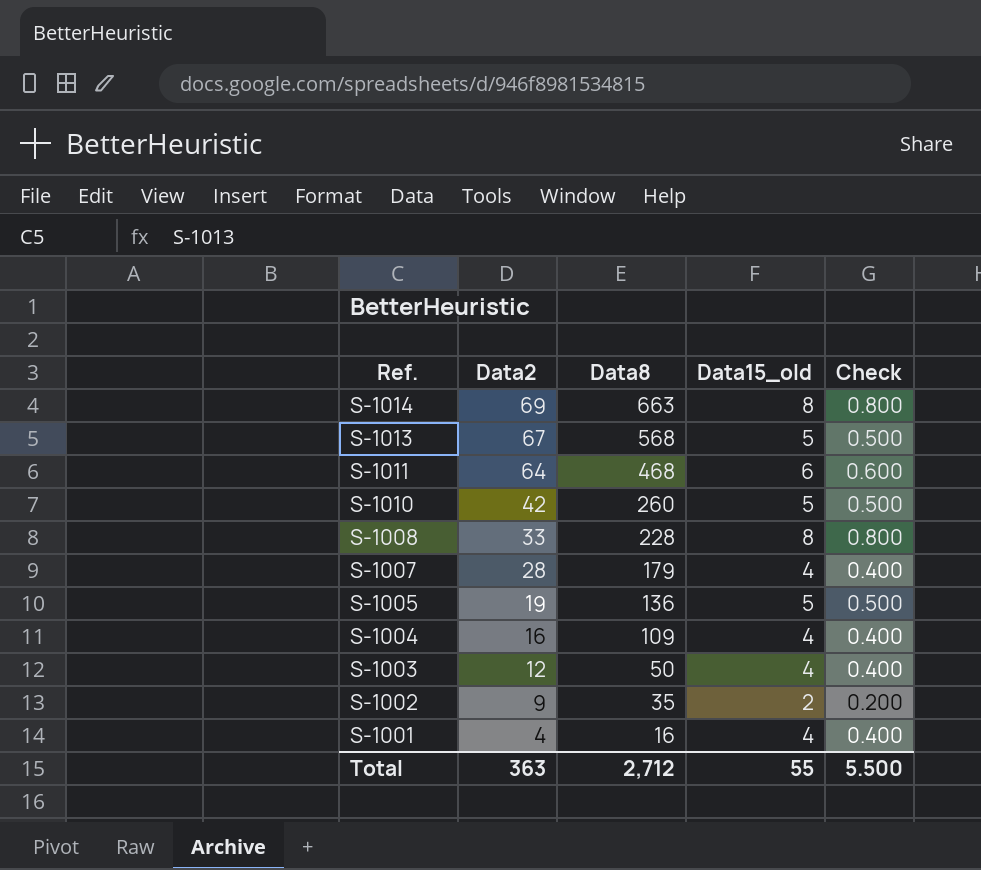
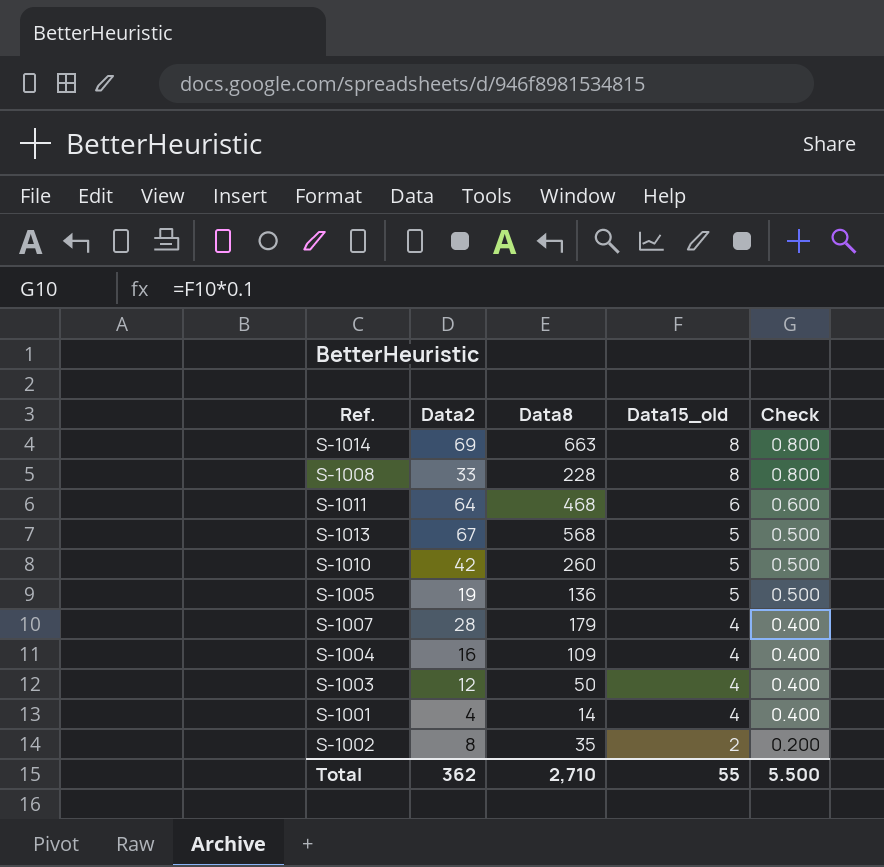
row order: Ref. descending -> Data15_old descending
S-1001 | Data8: 16 -> 14
S-1002 | Data2: 9 -> 8
Total | Data2: 363 -> 362
Total | Data8: 2,712 -> 2,710

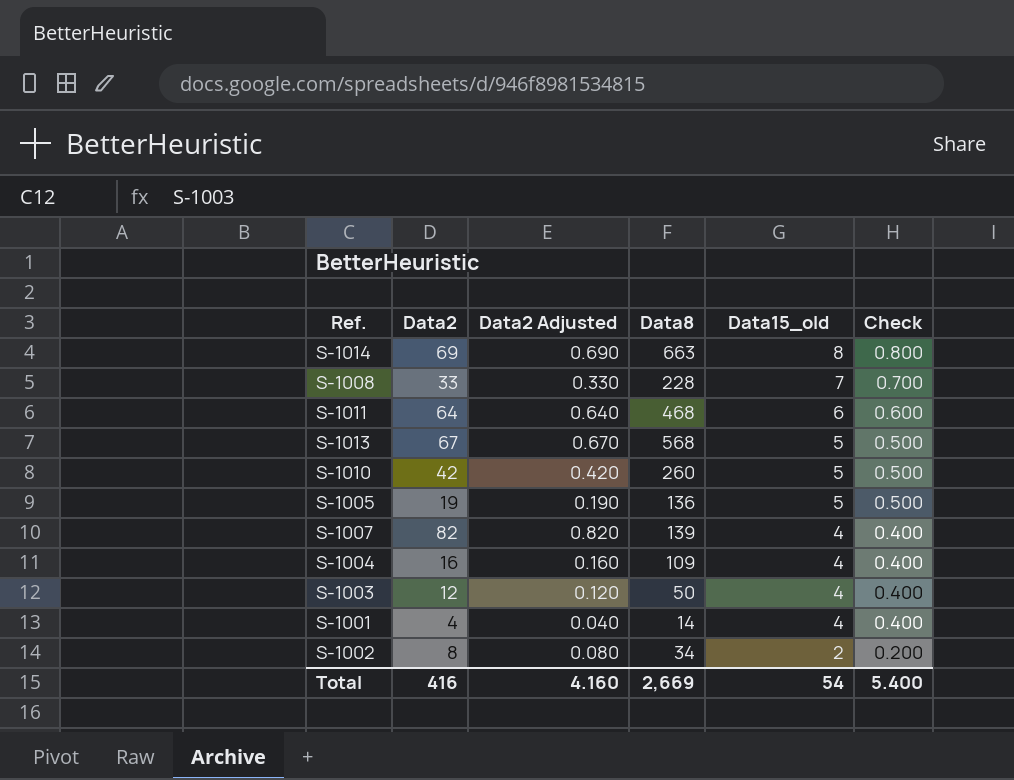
column Data2 Adjusted | formula: none -> [Data2] * 0.01
S-1008 | Data15_old: 8 -> 7
S-1008 | Check: 0.800 -> 0.700
S-1007 | Data2: 28 -> 82
S-1007 | Data8: 179 -> 139
S-1002 | Data8: 35 -> 34
Total | Data2: 362 -> 416
Total | Data8: 2,710 -> 2,669
Total | Data15_old: 55 -> 54
Total | Check: 5.500 -> 5.400

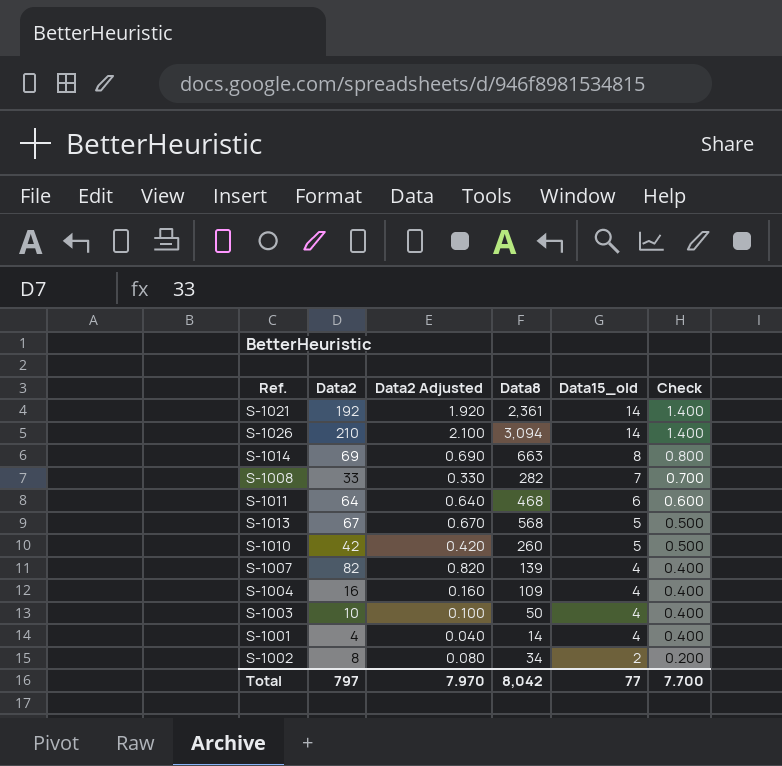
row S-1005: 19 | 0.190 | 136 | 5 | 0.500 -> none
row S-1021: none -> 192 | 1.920 | 2,361 | 14 | 1.400
row S-1026: none -> 210 | 2.100 | 3,094 | 14 | 1.400
S-1008 | Data8: 228 -> 282
S-1003 | Data2: 12 -> 10
S-1003 | Data2 Adjusted: 0.120 -> 0.100
Total | Data2: 416 -> 797
Total | Data2 Adjusted: 4.160 -> 7.970
Total | Data8: 2,669 -> 8,042
Total | Data15_old: 54 -> 77
Total | Check: 5.400 -> 7.700

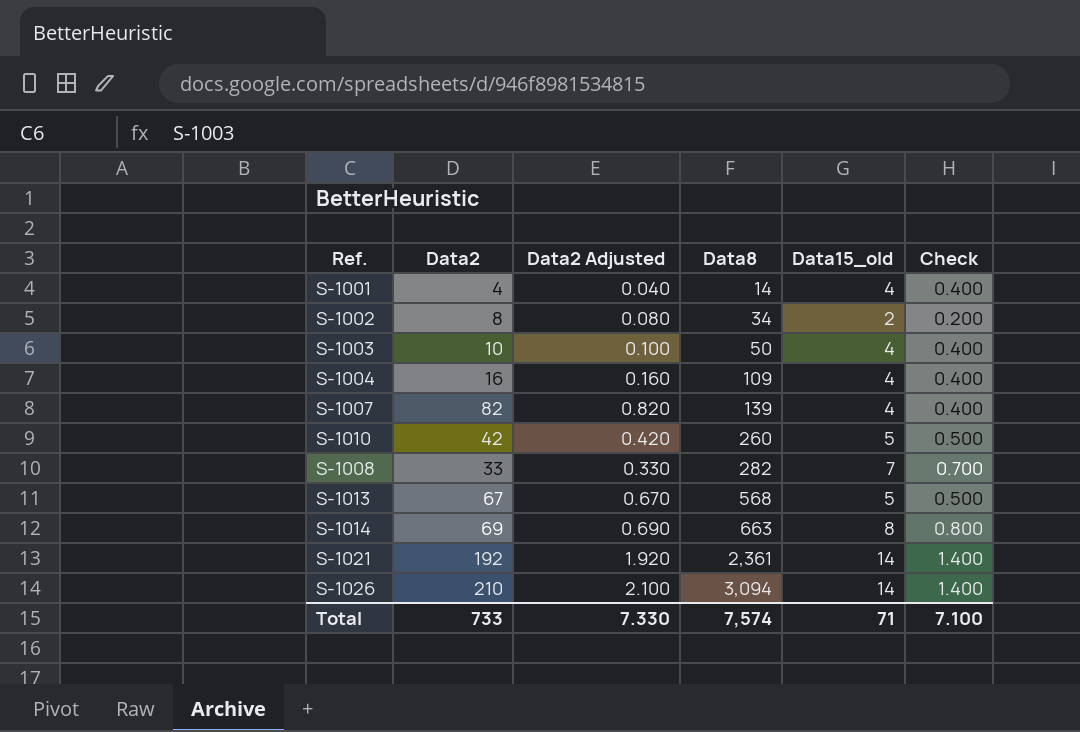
row order: Data15_old descending -> Data8 ascending
row S-1011: 64 | 0.640 | 468 | 6 | 0.600 -> none
Total | Data2: 797 -> 733
Total | Data2 Adjusted: 7.970 -> 7.330
Total | Data8: 8,042 -> 7,574
Total | Data15_old: 77 -> 71
Total | Check: 7.700 -> 7.100

